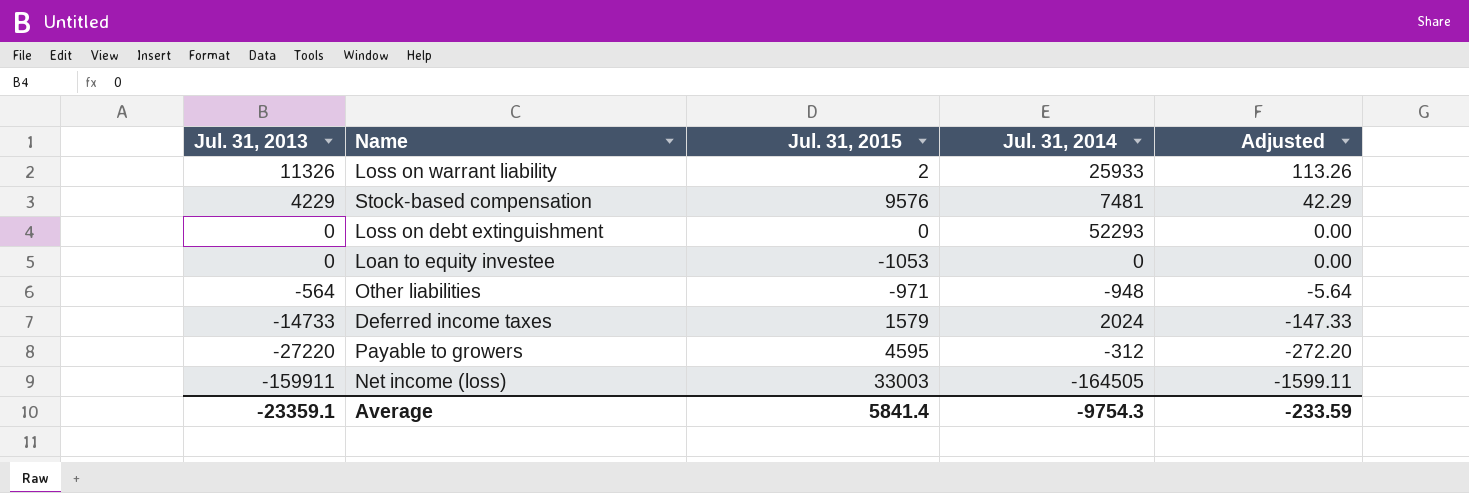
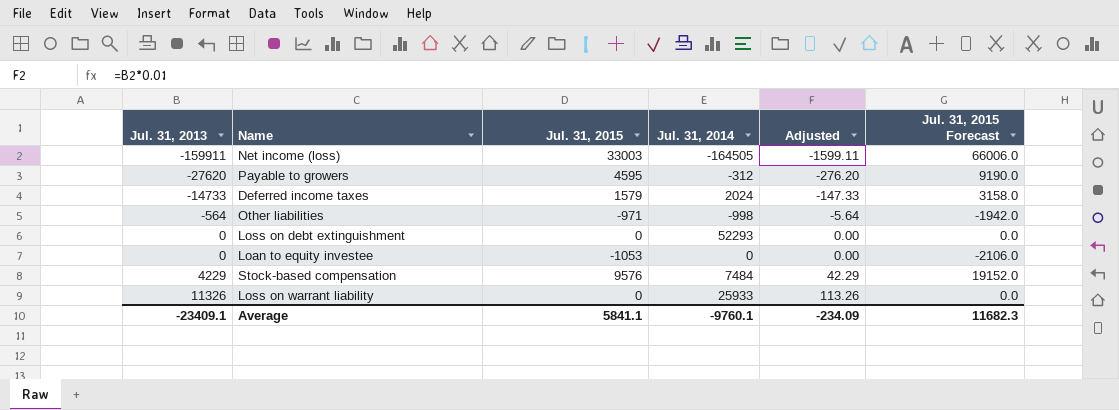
row order: Jul. 31, 2013 descending -> Jul. 31, 2013 ascending
column Jul. 31, 2015 Forecast | formula: none -> [Jul. 31, 2015] * 2
Payable to growers | Jul. 31, 2013: -27220 -> -27620
Payable to growers | Adjusted: -272.20 -> -276.20
Other liabilities | Jul. 31, 2014: -948 -> -998
Stock-based compensation | Jul. 31, 2014: 7481 -> 7484
Loss on warrant liability | Jul. 31, 2015: 2 -> 0
Average | Jul. 31, 2013: -23359.1 -> -23409.1
Average | Jul. 31, 2015: 5841.4 -> 5841.1
Average | Jul. 31, 2014: -9754.3 -> -9760.1
Average | Adjusted: -233.59 -> -234.09

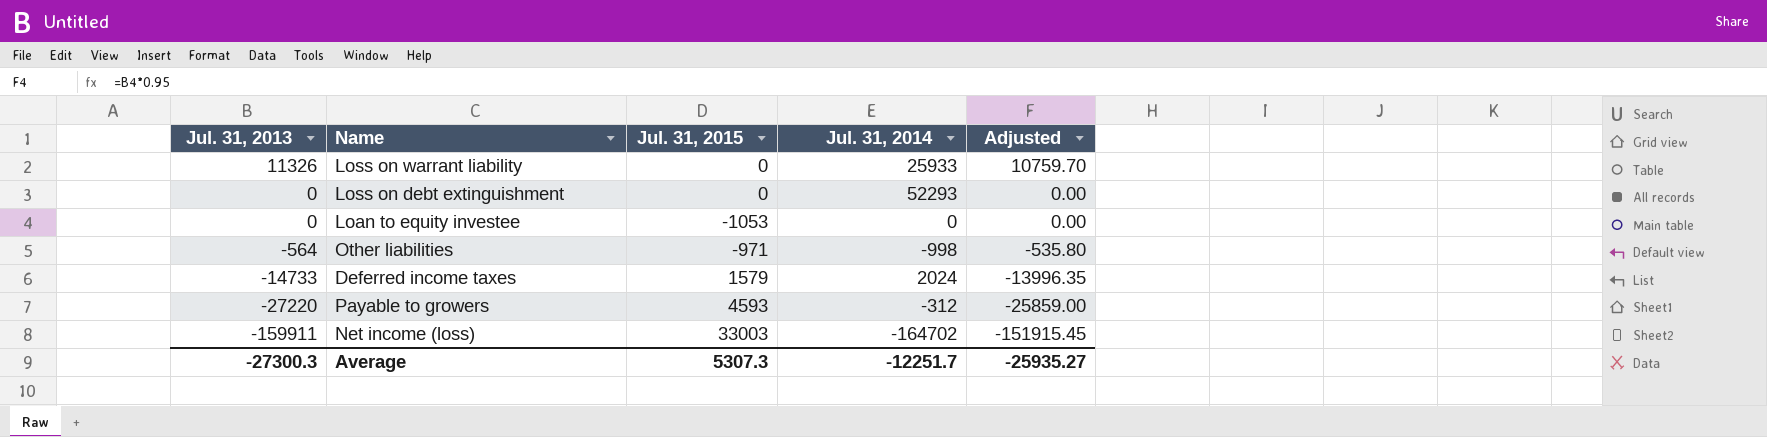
row order: Jul. 31, 2013 ascending -> Jul. 31, 2013 descending
column Jul. 31, 2015 Forecast | formula: [Jul. 31, 2015] * 2 -> none
column Adjusted | formula: [Jul. 31, 2013] * 0.01 -> [Jul. 31, 2013] * 0.95
row Stock-based compensation: 4229 | 9576 | 7484 | 42.29 | 19152.0 -> none
Payable to growers | Jul. 31, 2013: -27620 -> -27220
Payable to growers | Jul. 31, 2015: 4595 -> 4593
Net income (loss) | Jul. 31, 2014: -164505 -> -164702
Average | Jul. 31, 2013: -23409.1 -> -27300.3
Average | Jul. 31, 2015: 5841.1 -> 5307.3
Average | Jul. 31, 2014: -9760.1 -> -12251.7
Average | Adjusted: -234.09 -> -25935.27

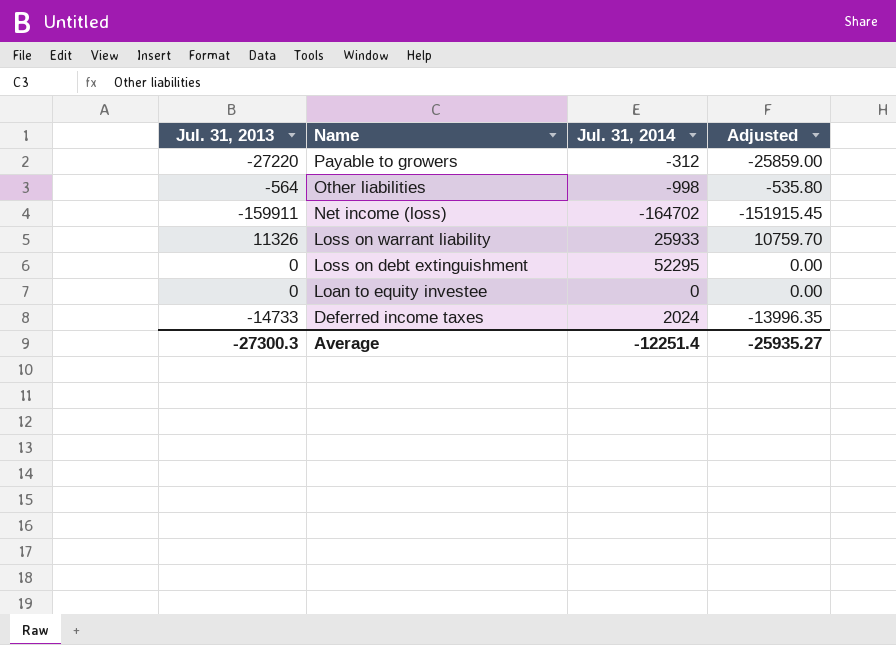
row order: Jul. 31, 2013 descending -> Name descending
column Jul. 31, 2015 | position: 3 -> none
Loss on debt extinguishment | Jul. 31, 2014: 52293 -> 52295
Average | Jul. 31, 2014: -12251.7 -> -12251.4

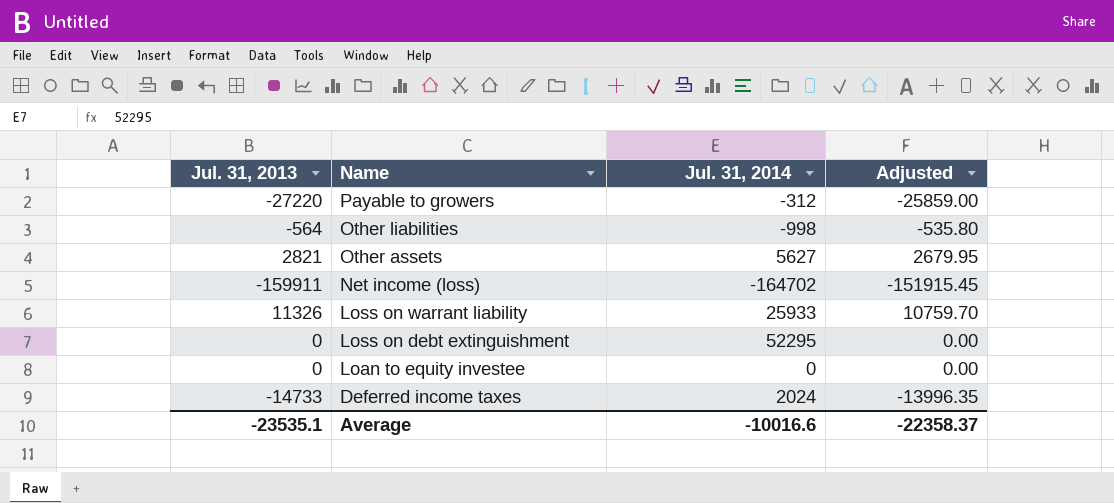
row Other assets: none -> 2821 | 5627 | 2679.95
Average | Jul. 31, 2013: -27300.3 -> -23535.1
Average | Jul. 31, 2014: -12251.4 -> -10016.6
Average | Adjusted: -25935.27 -> -22358.37

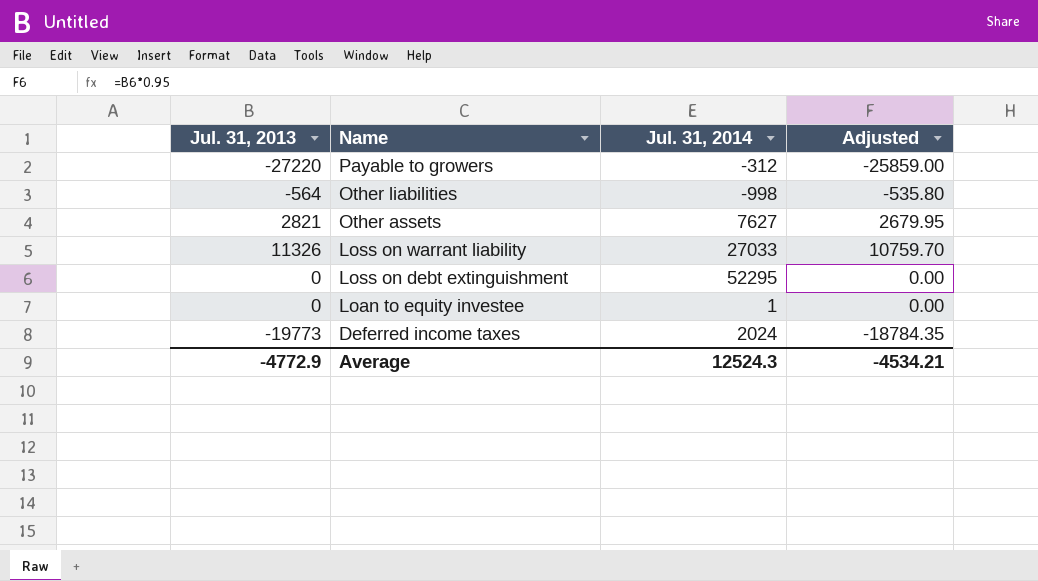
row Net income (loss): -159911 | -164702 | -151915.45 -> none
Other assets | Jul. 31, 2014: 5627 -> 7627
Loss on warrant liability | Jul. 31, 2014: 25933 -> 27033
Loan to equity investee | Jul. 31, 2014: 0 -> 1
Deferred income taxes | Jul. 31, 2013: -14733 -> -19773
Deferred income taxes | Adjusted: -13996.35 -> -18784.35
Average | Jul. 31, 2013: -23535.1 -> -4772.9
Average | Jul. 31, 2014: -10016.6 -> 12524.3
Average | Adjusted: -22358.37 -> -4534.21

